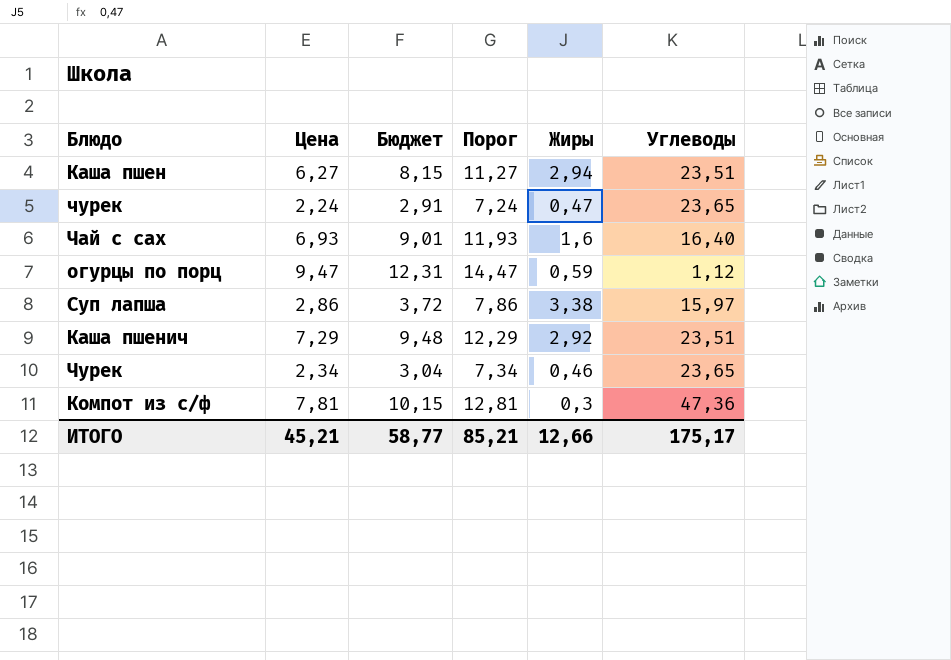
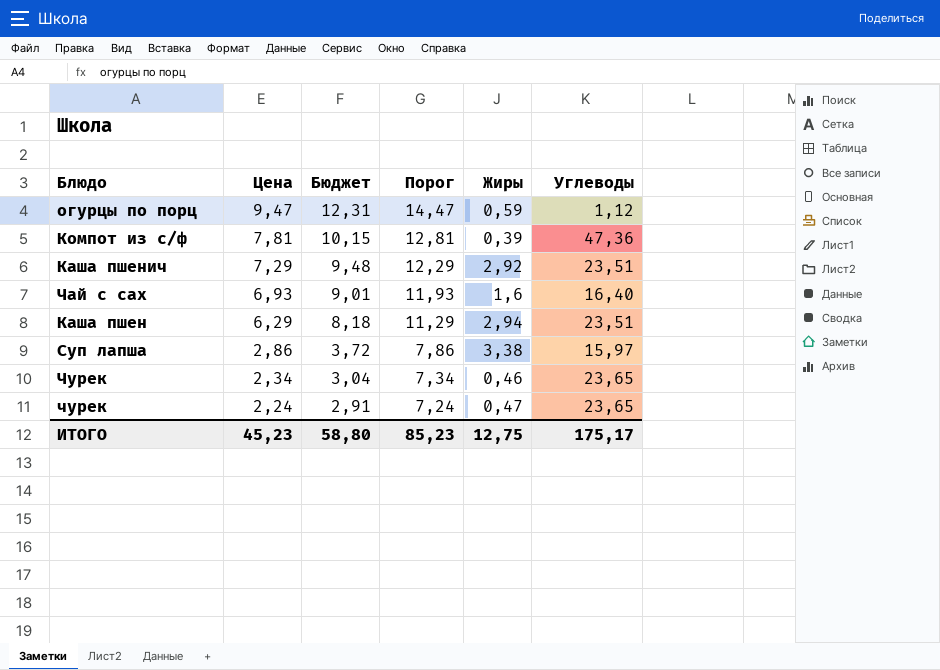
row order: none -> Цена descending
Компот из с/ф | Жиры: 0,3 -> 0,39
Каша пшен | Цена: 6,27 -> 6,29
Каша пшен | Бюджет: 8,15 -> 8,18
Каша пшен | Порог: 11,27 -> 11,29
ИТОГО | Цена: 45,21 -> 45,23
ИТОГО | Бюджет: 58,77 -> 58,80
ИТОГО | Порог: 85,21 -> 85,23
ИТОГО | Жиры: 12,66 -> 12,75

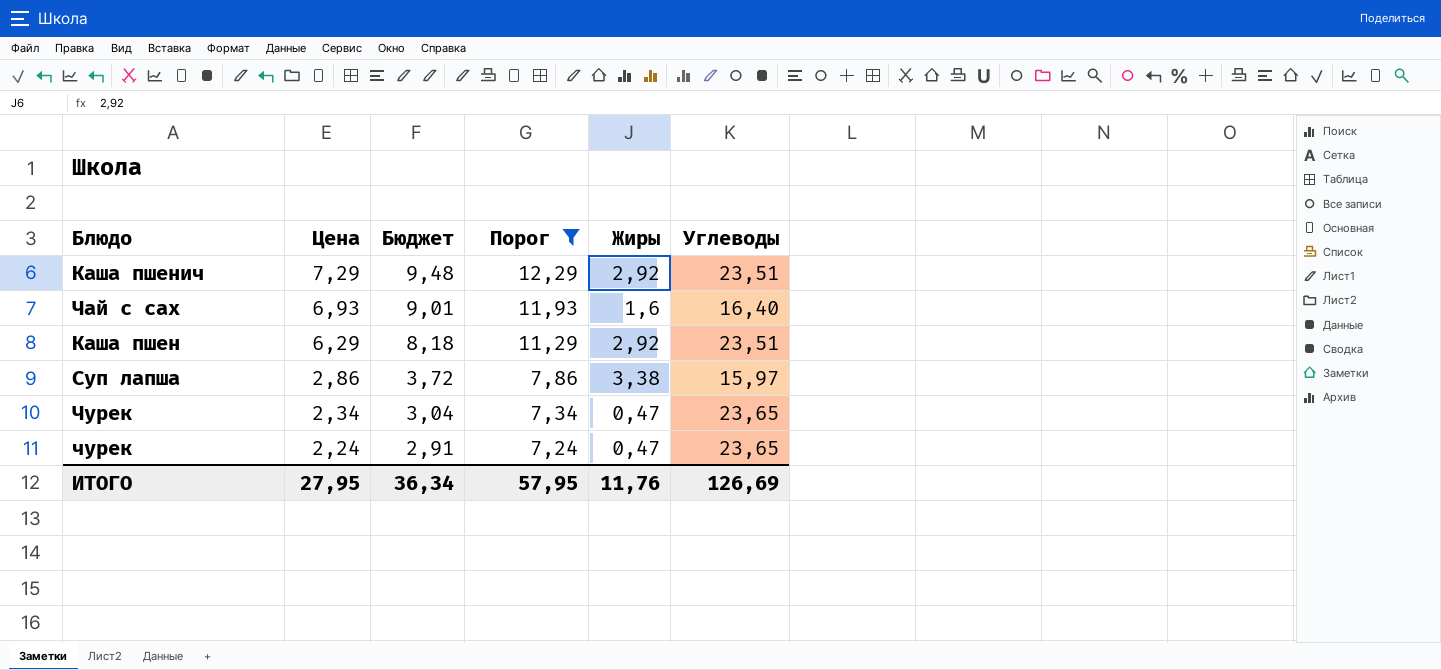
filter: none -> Порог <= 12,29
Каша пшен | Жиры: 2,94 -> 2,92
Чурек | Жиры: 0,46 -> 0,47
ИТОГО | Цена: 45,23 -> 27,95
ИТОГО | Бюджет: 58,80 -> 36,34
ИТОГО | Порог: 85,23 -> 57,95
ИТОГО | Жиры: 12,75 -> 11,76
ИТОГО | Углеводы: 175,17 -> 126,69

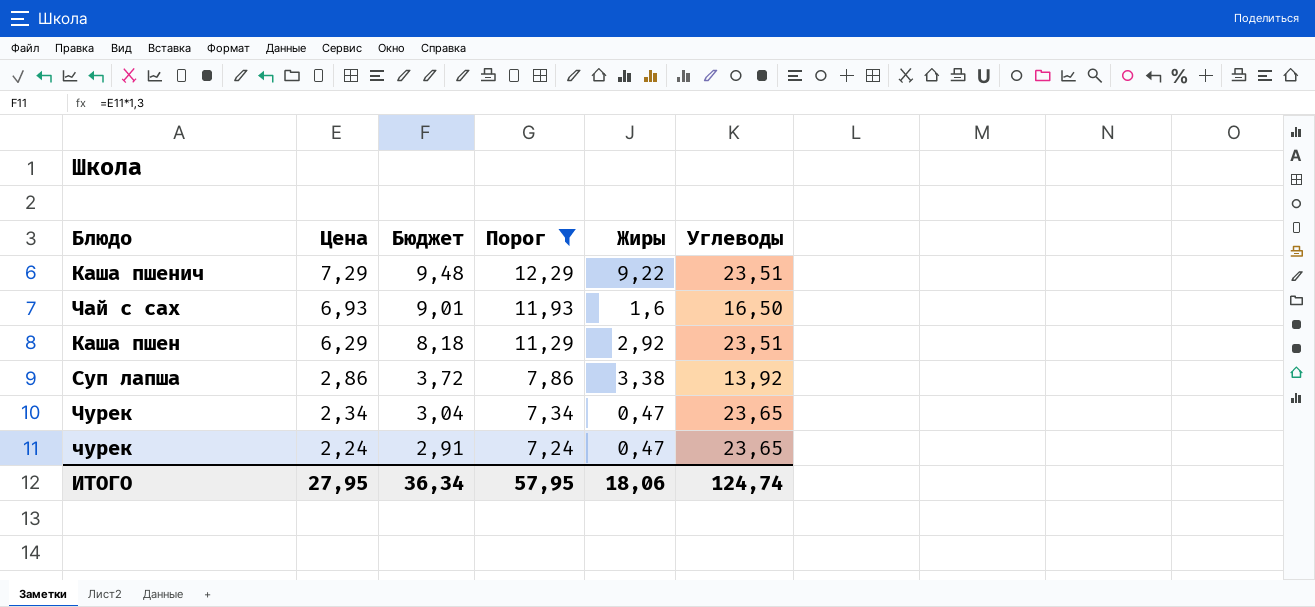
Каша пшенич | Жиры: 2,92 -> 9,22
Чай с сах | Углеводы: 16,40 -> 16,50
Суп лапша | Углеводы: 15,97 -> 13,92
ИТОГО | Жиры: 11,76 -> 18,06
ИТОГО | Углеводы: 126,69 -> 124,74

